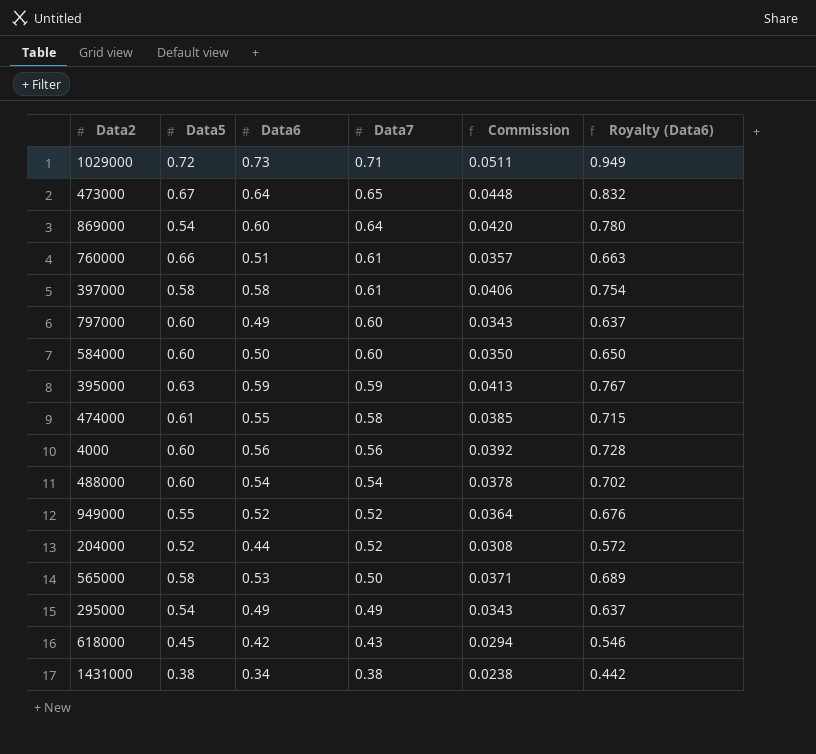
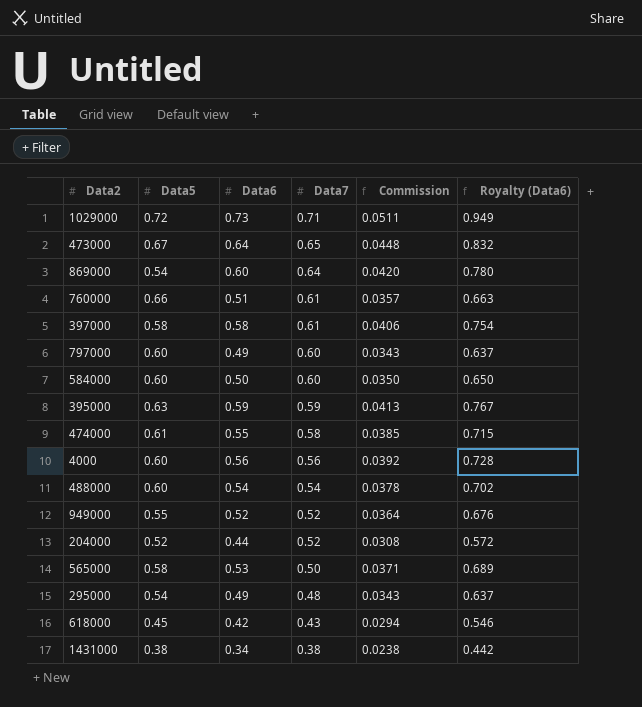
295000 | Data7: 0.49 -> 0.48

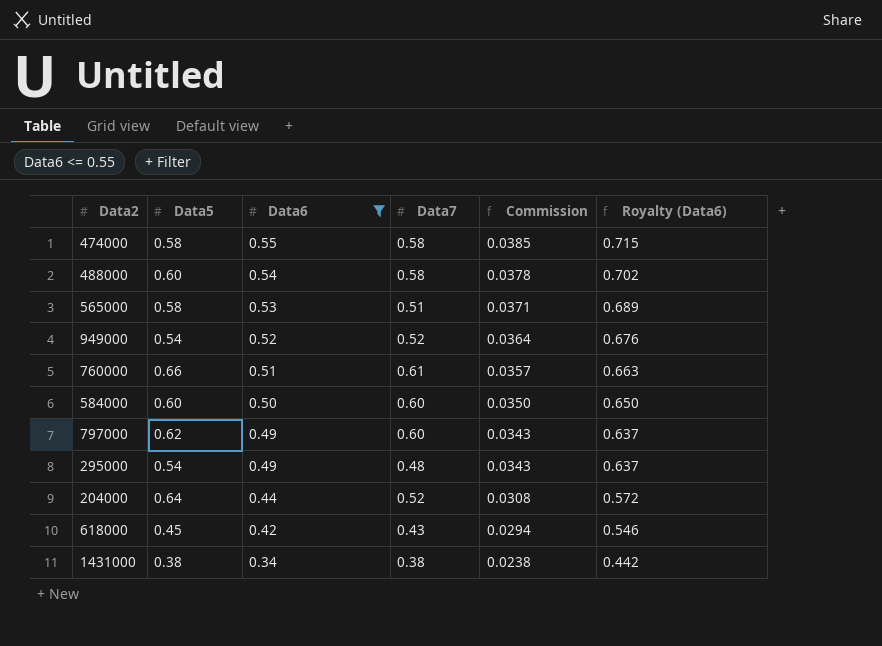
filter: none -> Data6 <= 0.55
row order: Data7 descending -> Data6 descending
474000 | Data5: 0.61 -> 0.58
488000 | Data7: 0.54 -> 0.58
565000 | Data7: 0.50 -> 0.51
949000 | Data5: 0.55 -> 0.54
797000 | Data5: 0.60 -> 0.62
204000 | Data5: 0.52 -> 0.64

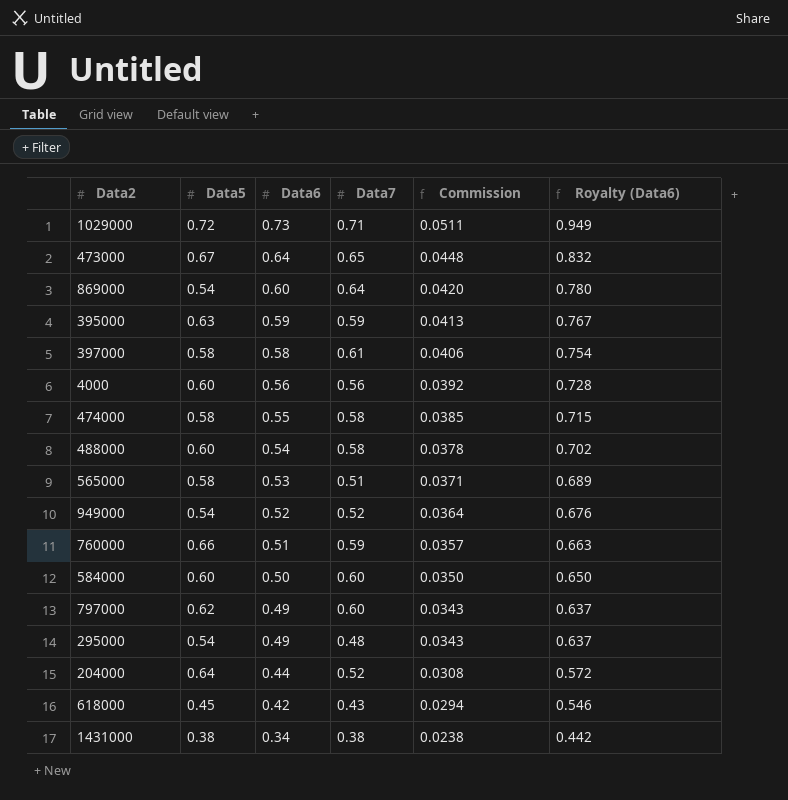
filter: Data6 <= 0.55 -> none
760000 | Data7: 0.61 -> 0.59

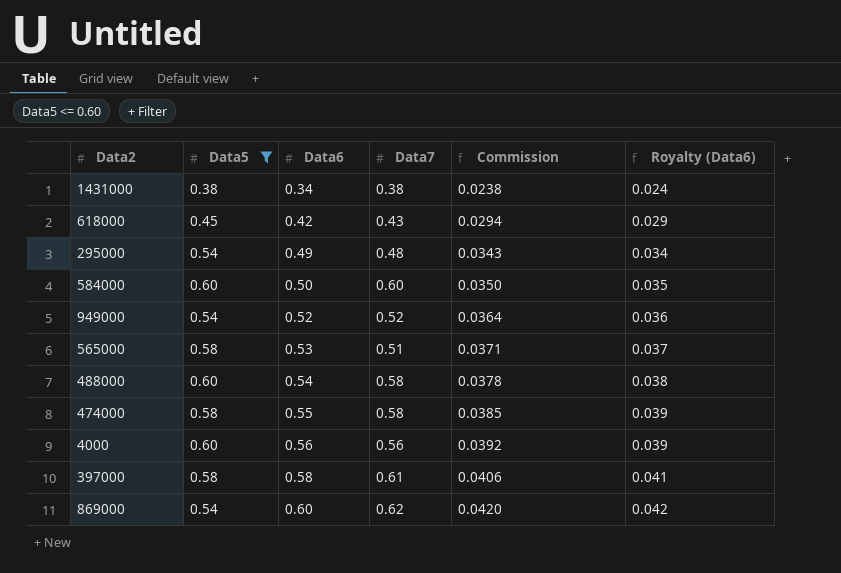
filter: none -> Data5 <= 0.60
row order: Data6 descending -> Data6 ascending
column Royalty (Data6) | formula: [Data6] * 1.3 -> [Data6] * 0.07
869000 | Data7: 0.64 -> 0.62

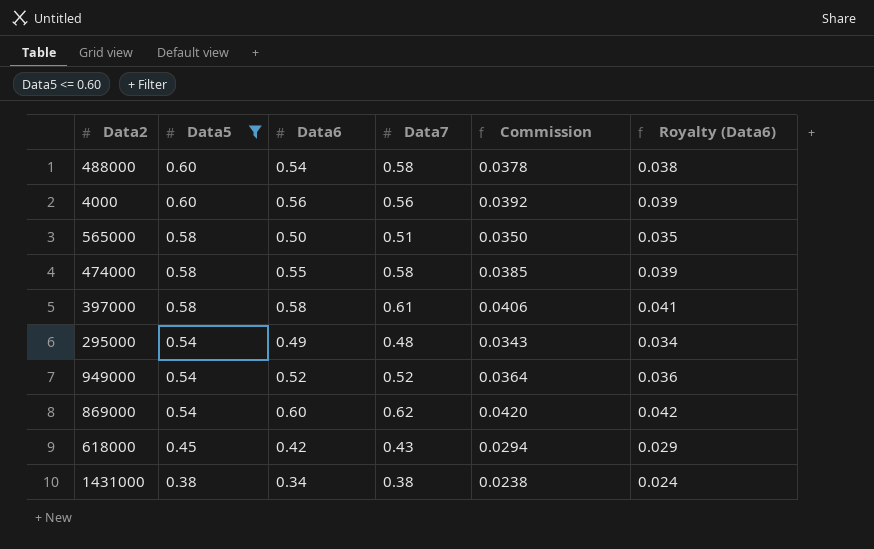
row order: Data6 ascending -> Data5 descending
row 584000: 0.60 | 0.50 | 0.60 | 0.0350 | 0.035 -> none
565000 | Data6: 0.53 -> 0.50
565000 | Commission: 0.0371 -> 0.0350
565000 | Royalty (Data6): 0.037 -> 0.035

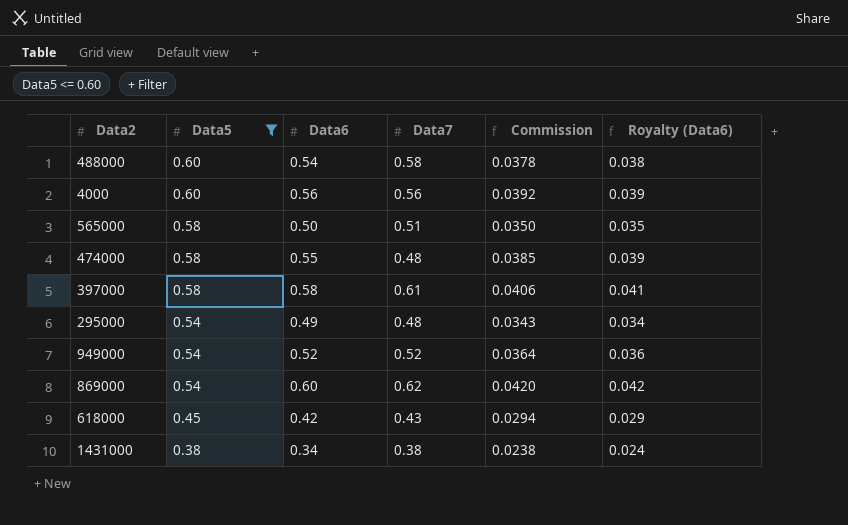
474000 | Data7: 0.58 -> 0.48

